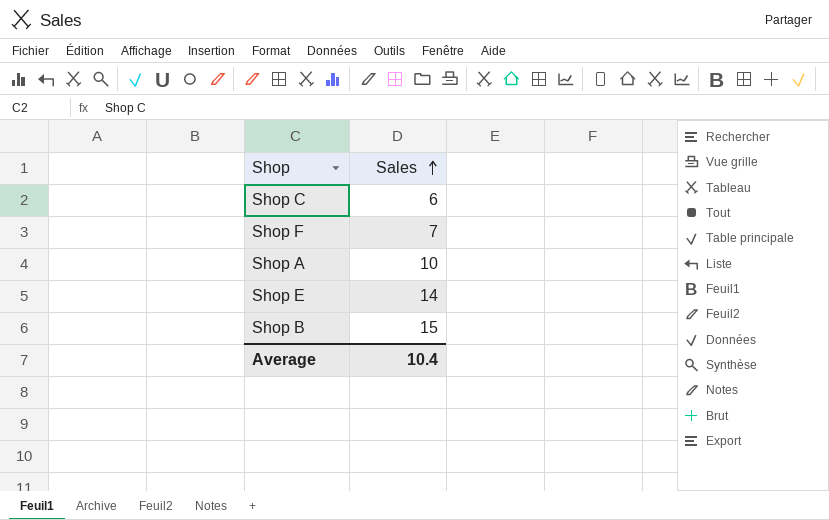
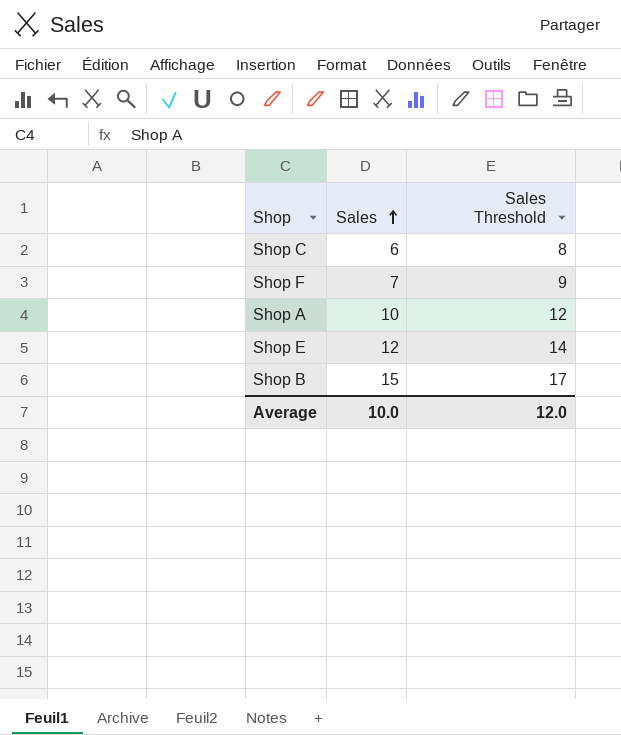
column Sales Threshold | formula: none -> [Sales] + 2
Shop E | Sales: 14 -> 12
Average | Sales: 10.4 -> 10.0

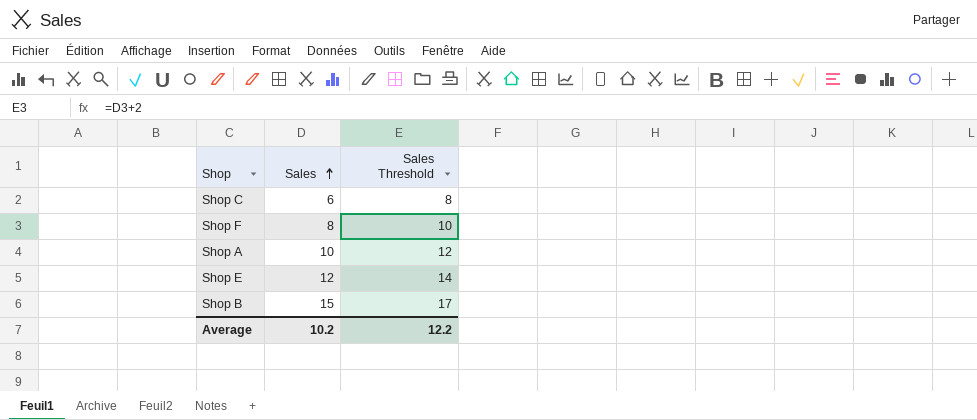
Shop F | Sales: 7 -> 8
Shop F | Sales Threshold: 9 -> 10
Average | Sales: 10.0 -> 10.2
Average | Sales Threshold: 12.0 -> 12.2

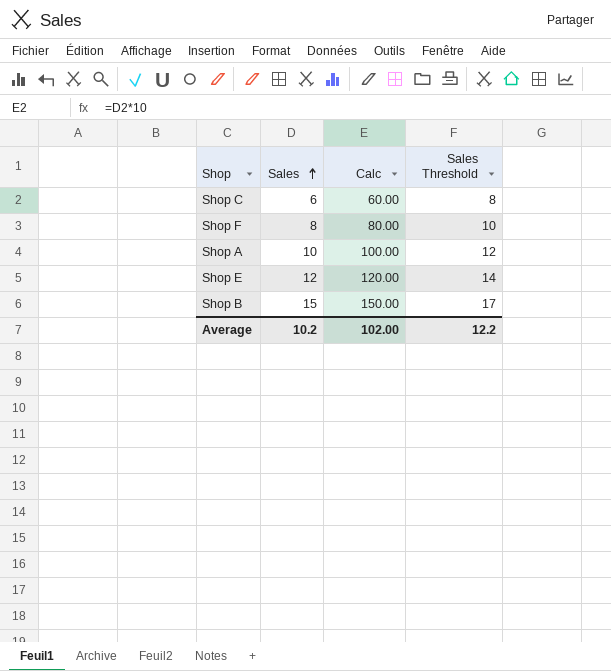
column Calc | formula: none -> [Sales] * 10

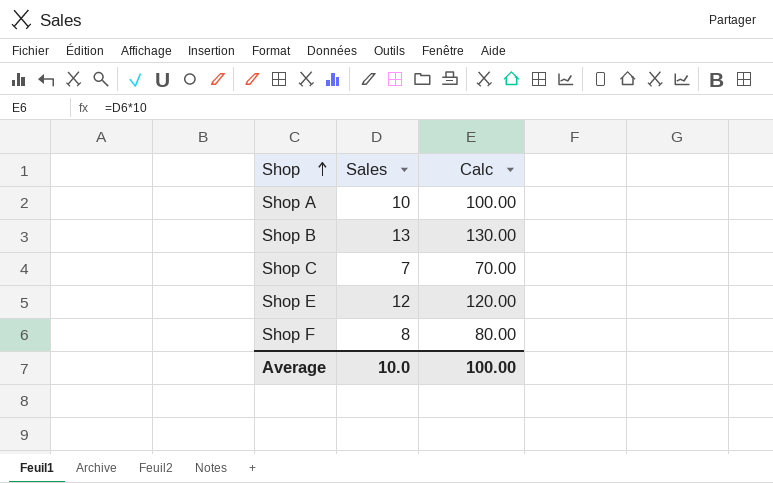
row order: Sales ascending -> Shop ascending
column Sales Threshold | formula: [Sales] + 2 -> none
Shop B | Sales: 15 -> 13
Shop B | Calc: 150.00 -> 130.00
Shop C | Sales: 6 -> 7
Shop C | Calc: 60.00 -> 70.00
Average | Sales: 10.2 -> 10.0
Average | Calc: 102.00 -> 100.00

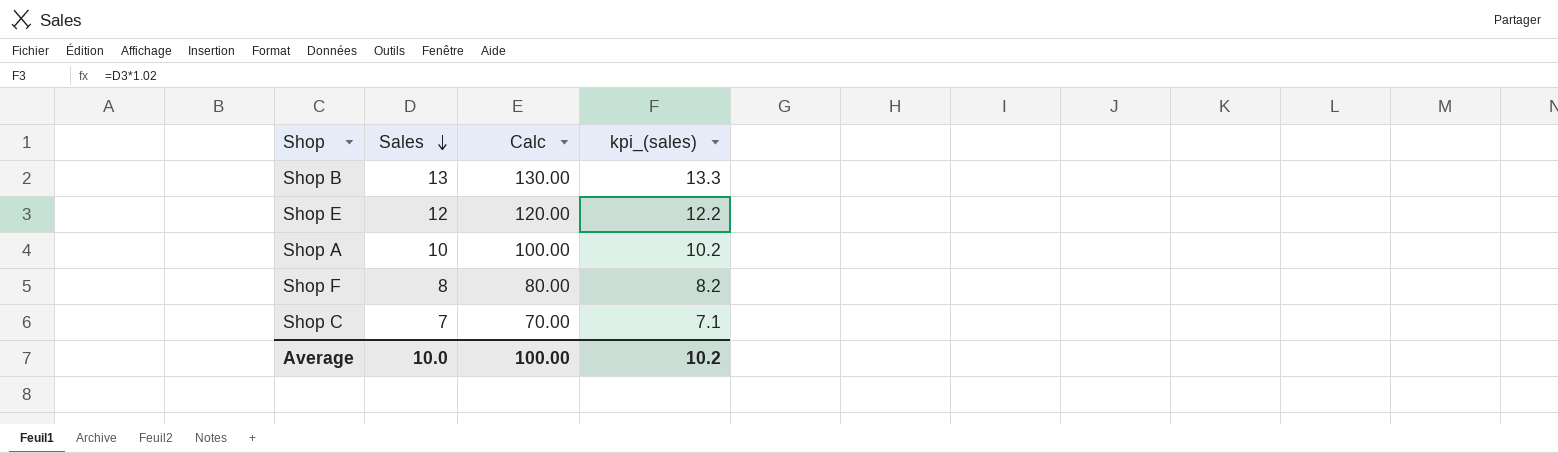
row order: Shop ascending -> Sales descending
column kpi_(sales) | formula: none -> [Sales] * 1.02

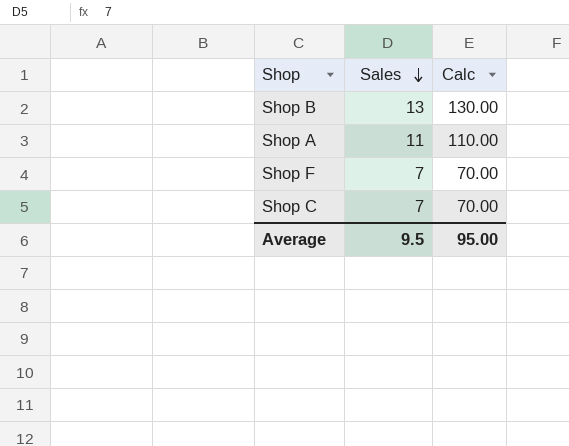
column kpi_(sales) | formula: [Sales] * 1.02 -> none
row Shop E: 12 | 120.00 | 12.2 -> none
Shop A | Sales: 10 -> 11
Shop A | Calc: 100.00 -> 110.00
Shop F | Sales: 8 -> 7
Shop F | Calc: 80.00 -> 70.00
Average | Sales: 10.0 -> 9.5
Average | Calc: 100.00 -> 95.00

